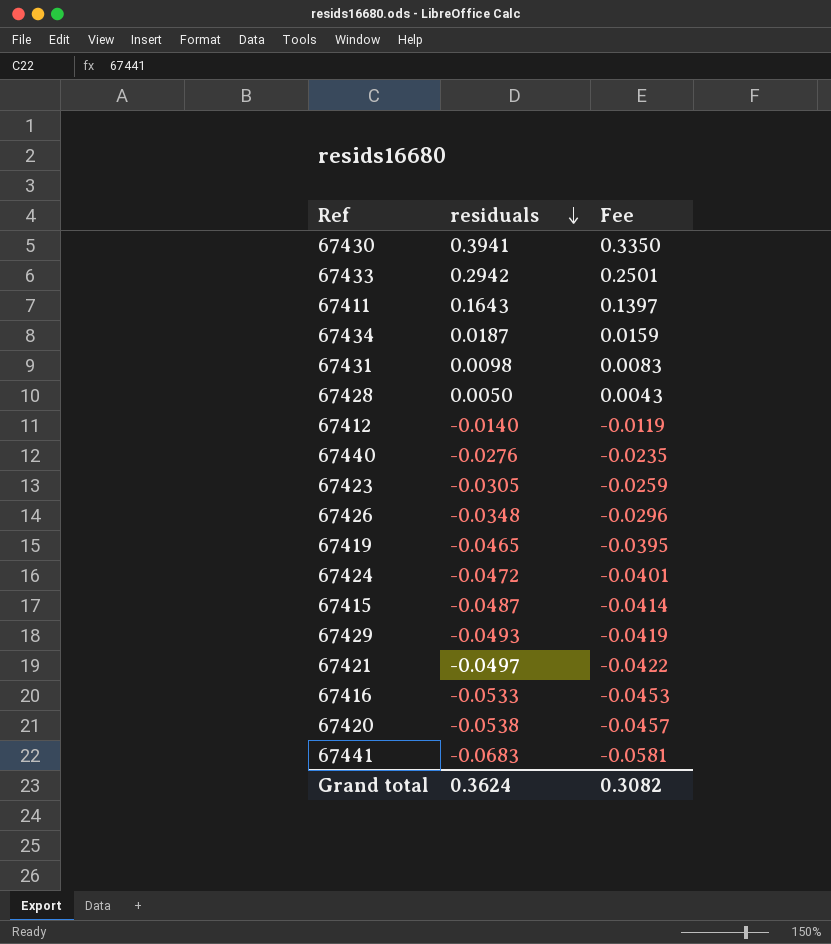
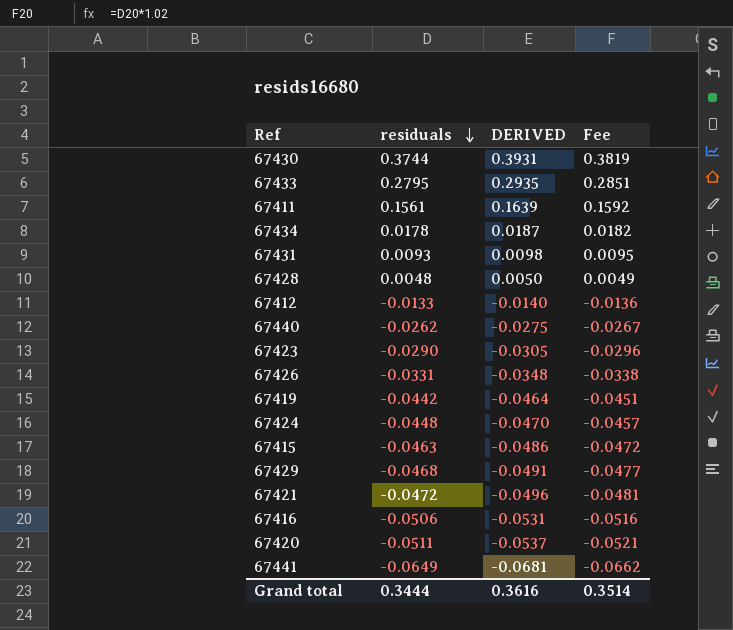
column DERIVED | formula: none -> [residuals] * 1.05
column Fee | formula: [residuals] * 0.85 -> [residuals] * 1.02
67430 | residuals: 0.3941 -> 0.3744
67433 | residuals: 0.2942 -> 0.2795
67411 | residuals: 0.1643 -> 0.1561
67434 | residuals: 0.0187 -> 0.0178
67431 | residuals: 0.0098 -> 0.0093
67428 | residuals: 0.0050 -> 0.0048
67412 | residuals: -0.0140 -> -0.0133
67440 | residuals: -0.0276 -> -0.0262
67423 | residuals: -0.0305 -> -0.0290
67426 | residuals: -0.0348 -> -0.0331
67419 | residuals: -0.0465 -> -0.0442
67424 | residuals: -0.0472 -> -0.0448
67415 | residuals: -0.0487 -> -0.0463
67429 | residuals: -0.0493 -> -0.0468
67421 | residuals: -0.0497 -> -0.0472
67416 | residuals: -0.0533 -> -0.0506
67420 | residuals: -0.0538 -> -0.0511
67441 | residuals: -0.0683 -> -0.0649
Grand total | residuals: 0.3624 -> 0.3444
Grand total | Fee: 0.3082 -> 0.3514

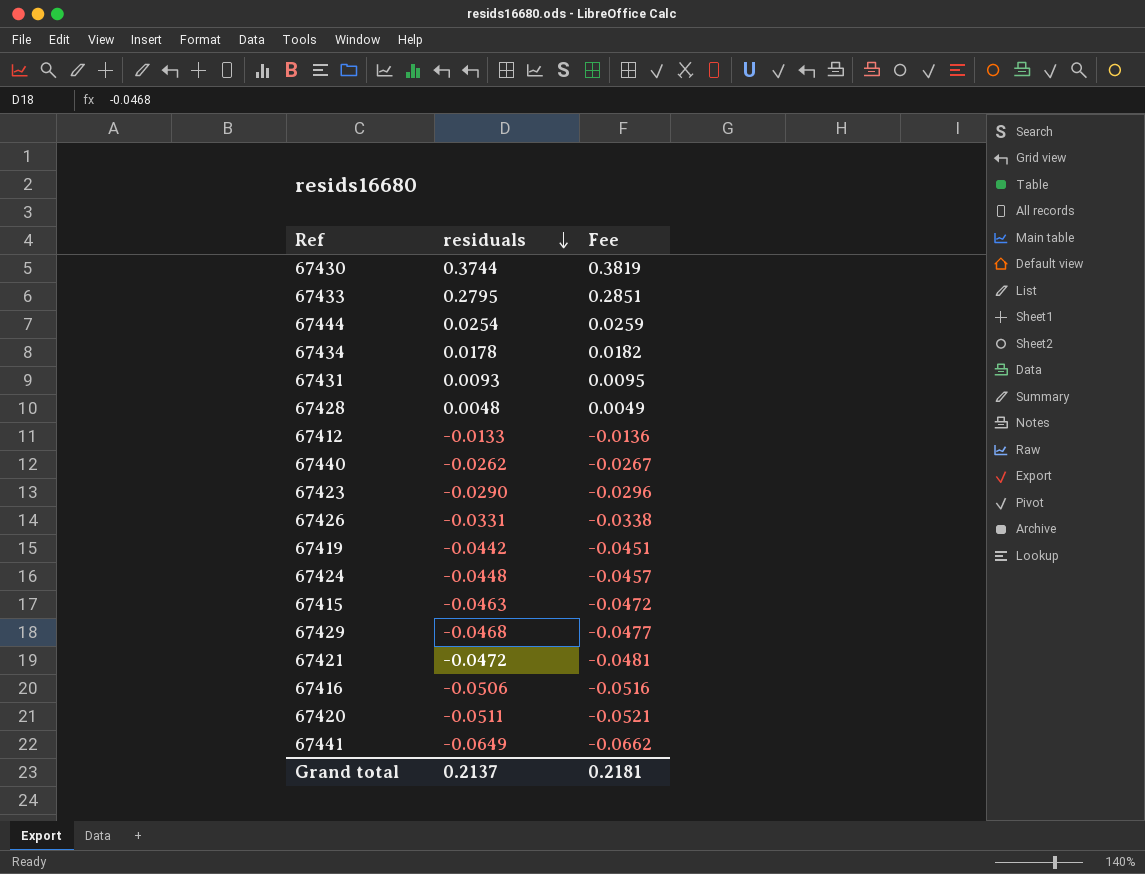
column DERIVED | formula: [residuals] * 1.05 -> none
row 67411: 0.1561 | 0.1639 | 0.1592 -> none
row 67444: none -> 0.0254 | 0.0259
Grand total | residuals: 0.3444 -> 0.2137
Grand total | Fee: 0.3514 -> 0.2181

